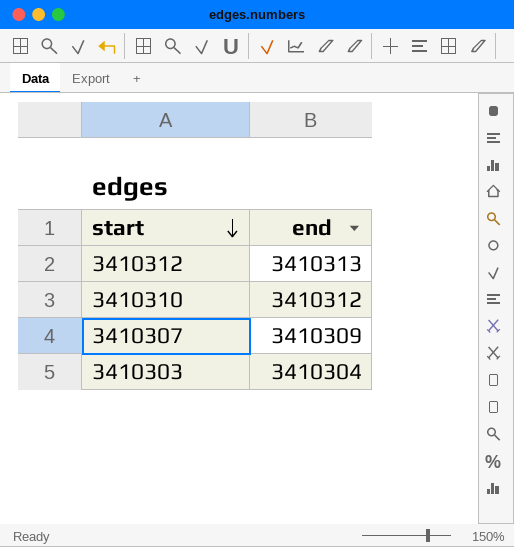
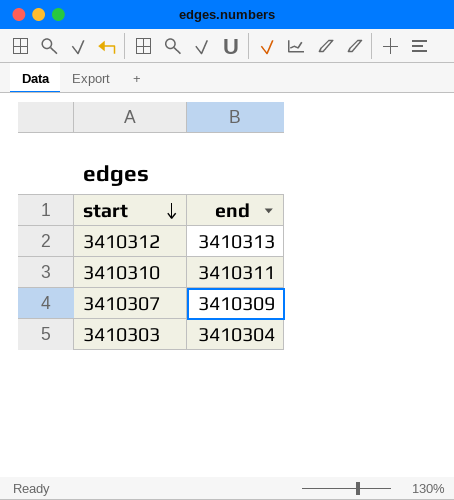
3410310 | end: 3410312 -> 3410311

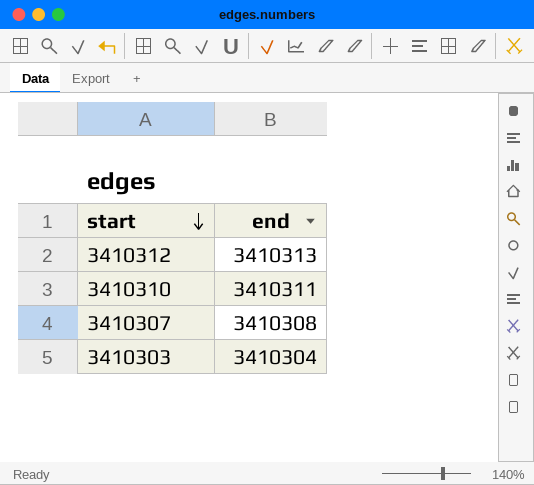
3410307 | end: 3410309 -> 3410308

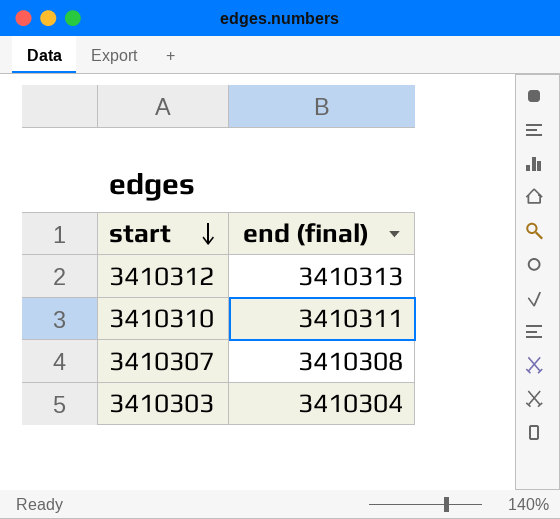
column name: end -> end (final)

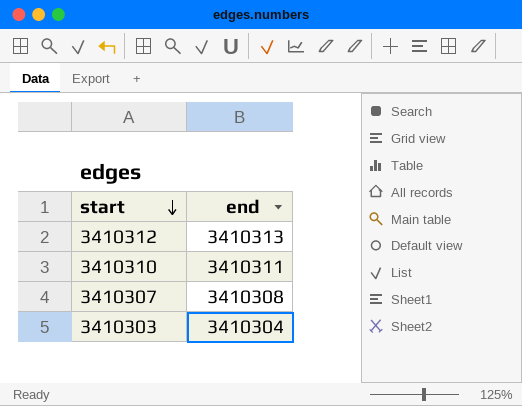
column name: end (final) -> end

